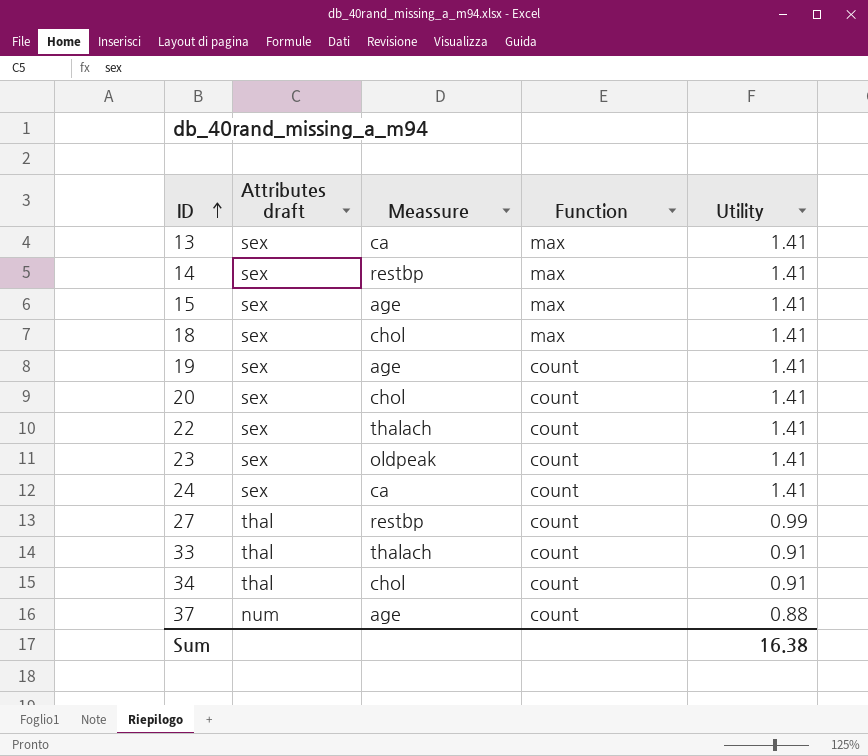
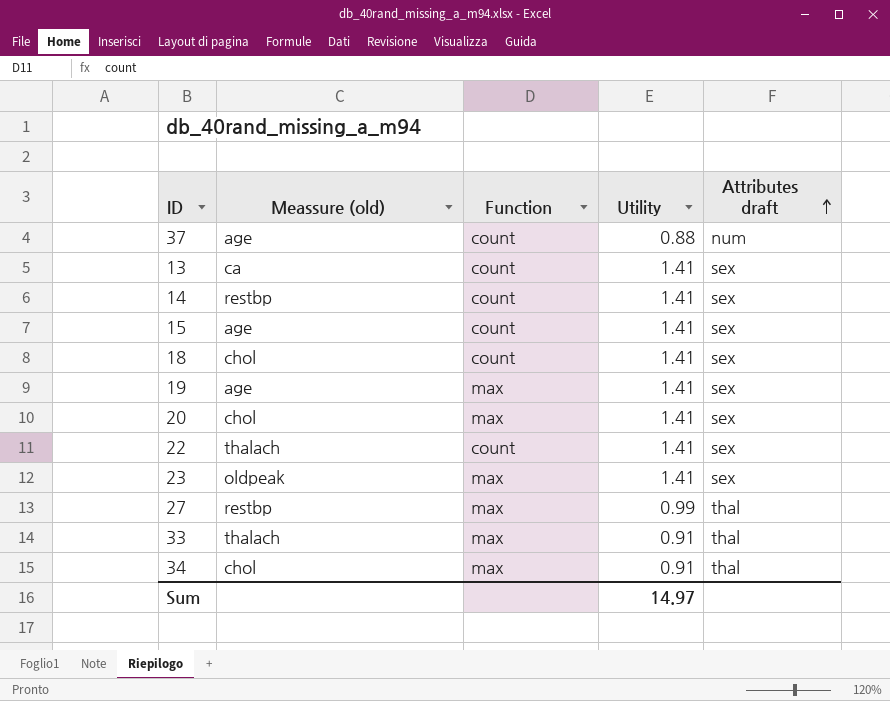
row order: ID ascending -> Attributes draft ascending
column name: Meassure -> Meassure (old)
column Attributes draft | position: 2 -> 5
row 24: sex | ca | count | 1.41 -> none
13 | Function: max -> count
14 | Function: max -> count
15 | Function: max -> count
18 | Function: max -> count
19 | Function: count -> max
20 | Function: count -> max
23 | Function: count -> max
27 | Function: count -> max
33 | Function: count -> max
34 | Function: count -> max
Sum | Utility: 16.38 -> 14.97

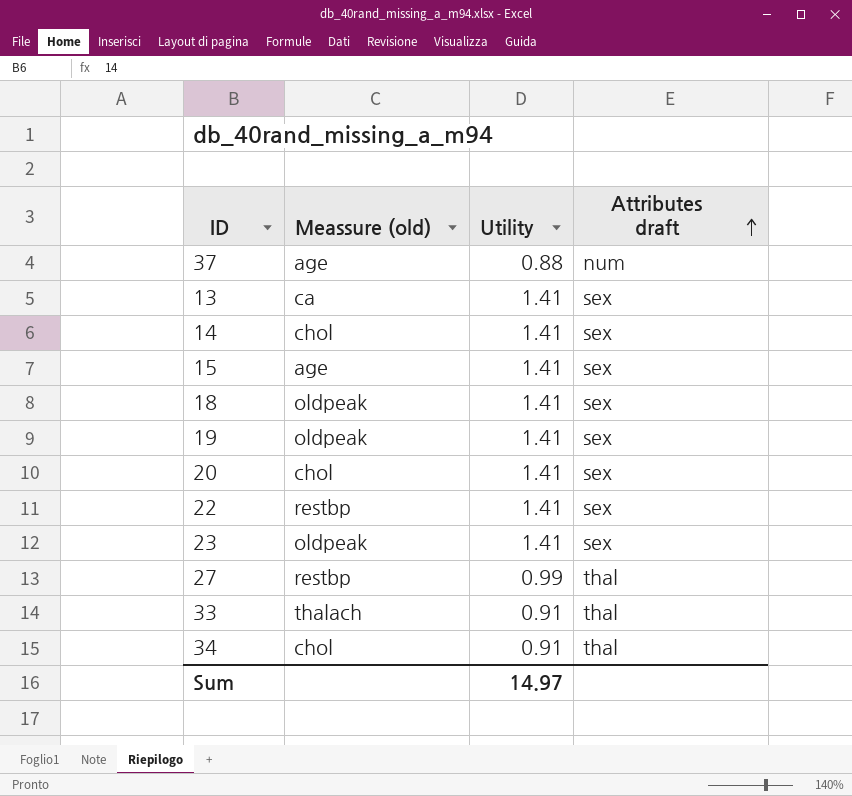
column Function | position: 3 -> none
14 | Meassure (old): restbp -> chol
18 | Meassure (old): chol -> oldpeak
19 | Meassure (old): age -> oldpeak
22 | Meassure (old): thalach -> restbp

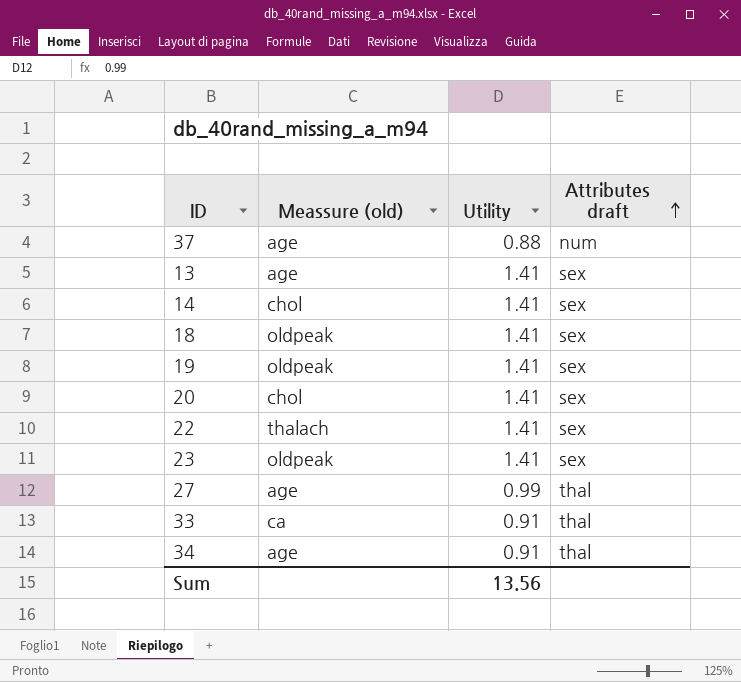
row 15: age | 1.41 | sex -> none
13 | Meassure (old): ca -> age
22 | Meassure (old): restbp -> thalach
27 | Meassure (old): restbp -> age
33 | Meassure (old): thalach -> ca
34 | Meassure (old): chol -> age
Sum | Utility: 14.97 -> 13.56

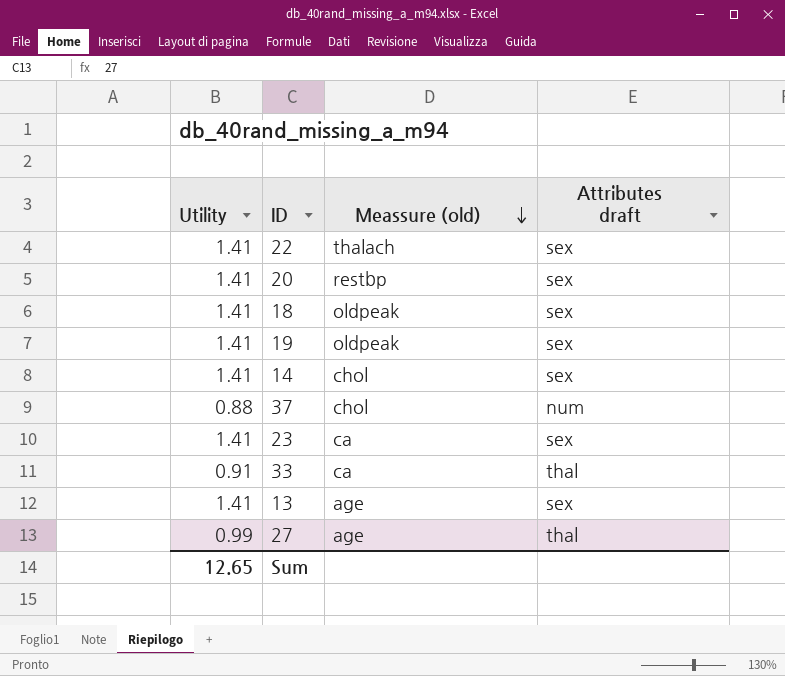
row order: Attributes draft ascending -> Meassure (old) descending
column Utility | position: 3 -> 1
row 34: age | 0.91 | thal -> none
20 | Meassure (old): chol -> restbp
37 | Meassure (old): age -> chol
23 | Meassure (old): oldpeak -> ca
Sum | Utility: 13.56 -> 12.65

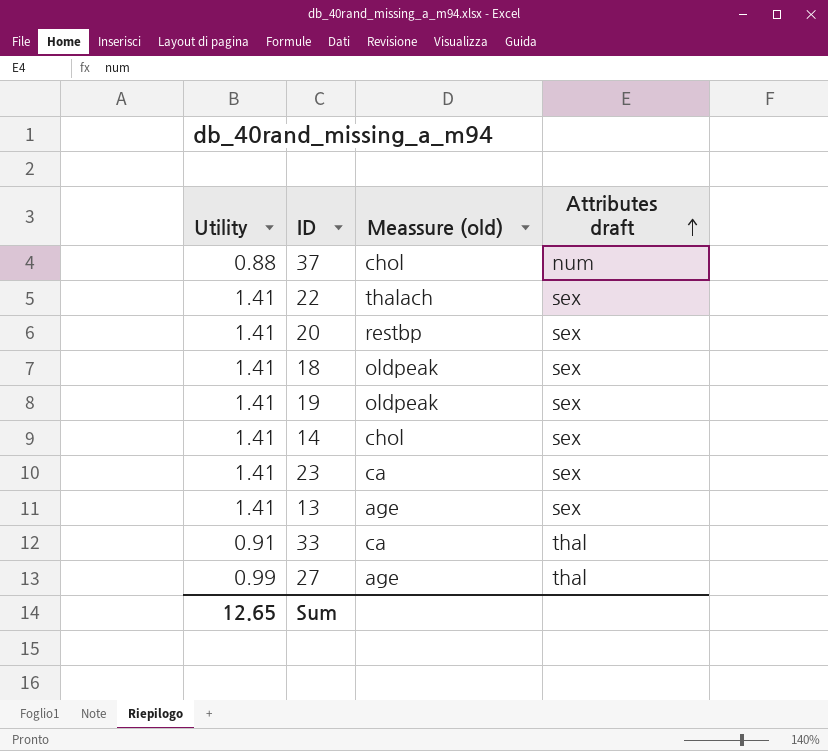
row order: Meassure (old) descending -> Attributes draft ascending

